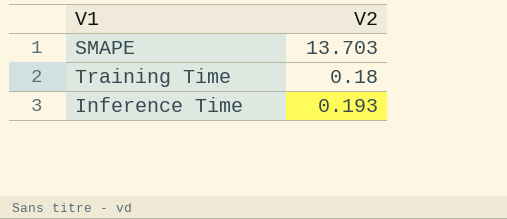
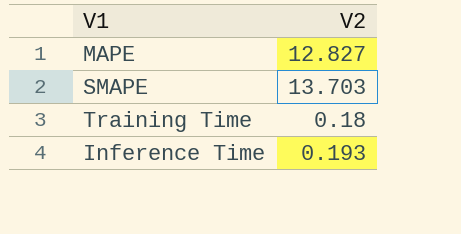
row MAPE: none -> 12.827

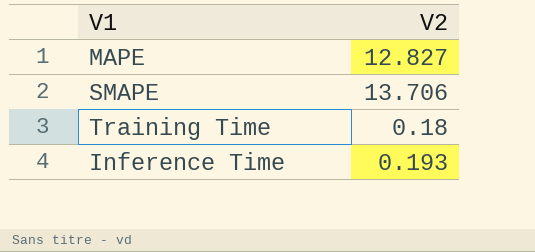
SMAPE | V2: 13.703 -> 13.706

